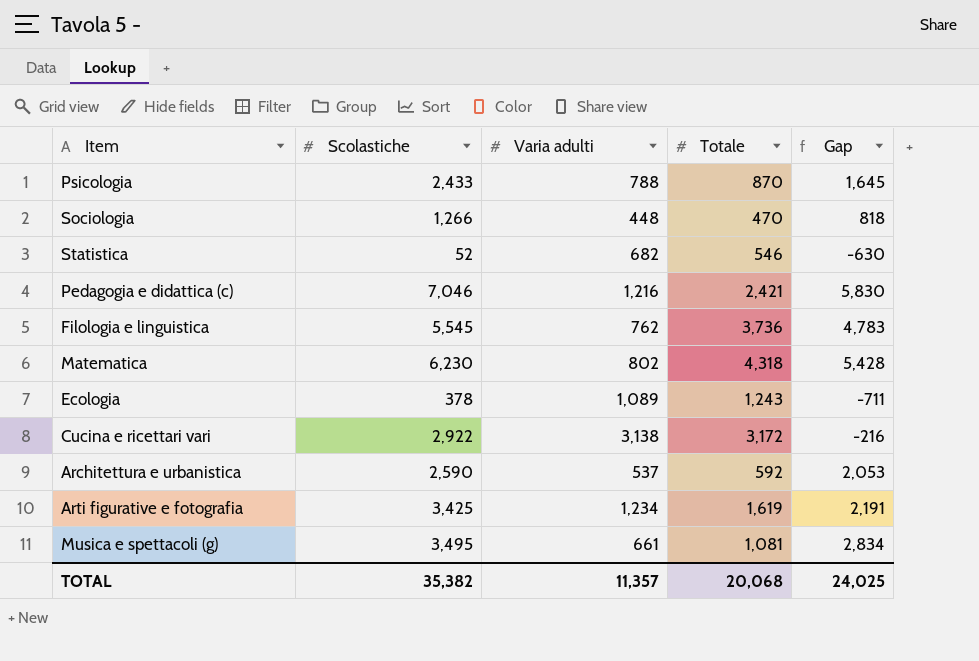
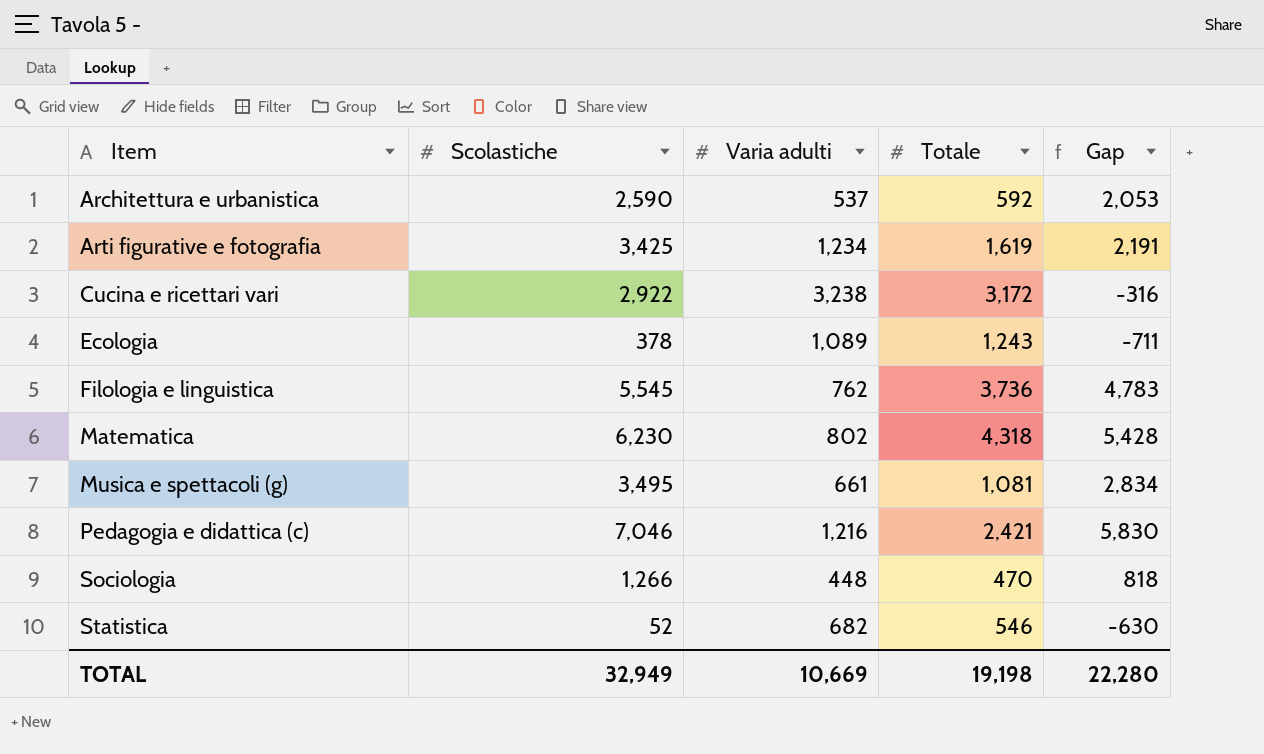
row order: none -> Item ascending
row Psicologia: 2,433 | 788 | 870 | 1,645 -> none
Cucina e ricettari vari | Varia adulti: 3,138 -> 3,238
Cucina e ricettari vari | Gap: -216 -> -316
TOTAL | Scolastiche: 35,382 -> 32,949
TOTAL | Varia adulti: 11,357 -> 10,669
TOTAL | Totale: 20,068 -> 19,198
TOTAL | Gap: 24,025 -> 22,280

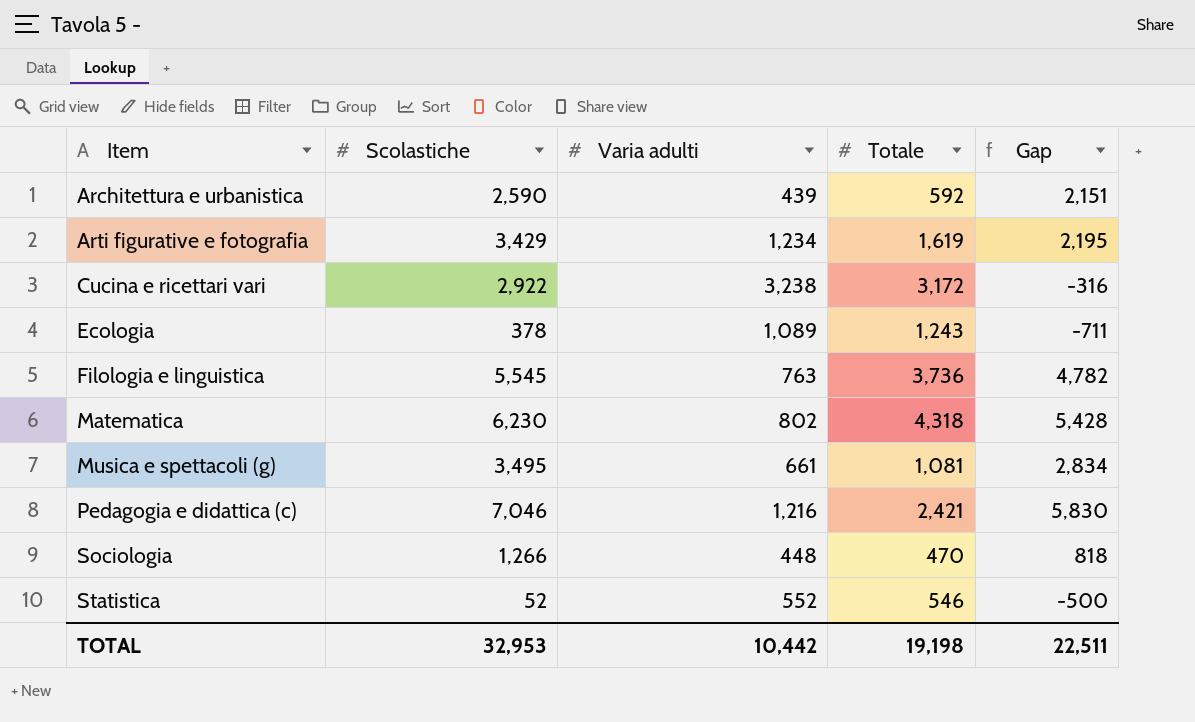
Architettura e urbanistica | Varia adulti: 537 -> 439
Architettura e urbanistica | Gap: 2,053 -> 2,151
Arti figurative e fotografia | Scolastiche: 3,425 -> 3,429
Arti figurative e fotografia | Gap: 2,191 -> 2,195
Filologia e linguistica | Varia adulti: 762 -> 763
Filologia e linguistica | Gap: 4,783 -> 4,782
Statistica | Varia adulti: 682 -> 552
Statistica | Gap: -630 -> -500
TOTAL | Scolastiche: 32,949 -> 32,953
TOTAL | Varia adulti: 10,669 -> 10,442
TOTAL | Gap: 22,280 -> 22,511

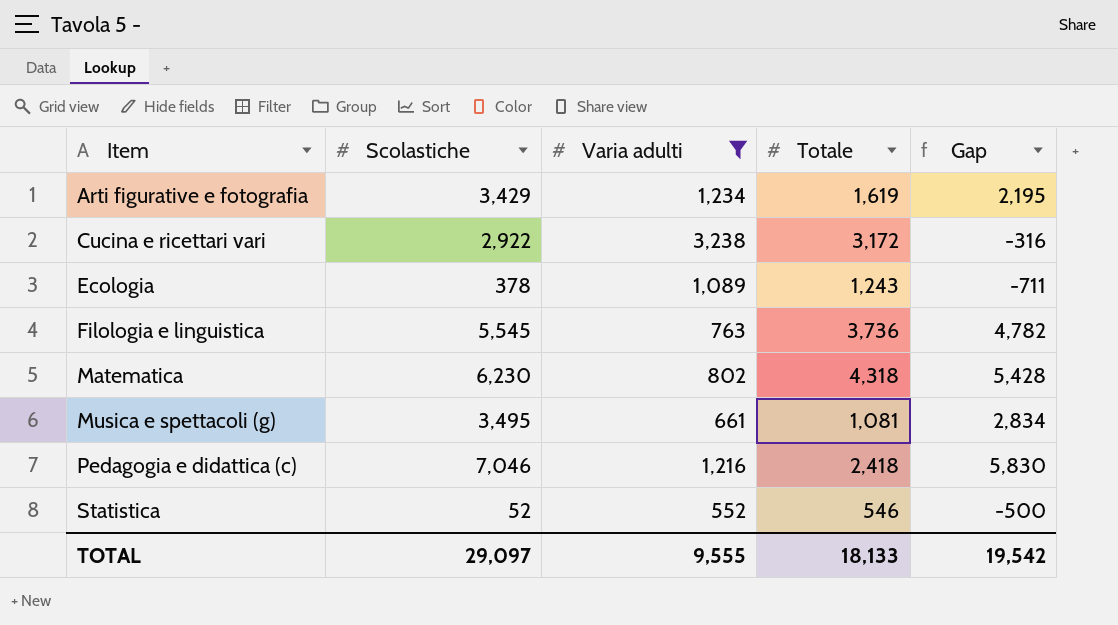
filter: none -> Varia adulti >= 552
Pedagogia e didattica (c) | Totale: 2,421 -> 2,418
TOTAL | Scolastiche: 32,953 -> 29,097
TOTAL | Varia adulti: 10,442 -> 9,555
TOTAL | Totale: 19,198 -> 18,133
TOTAL | Gap: 22,511 -> 19,542

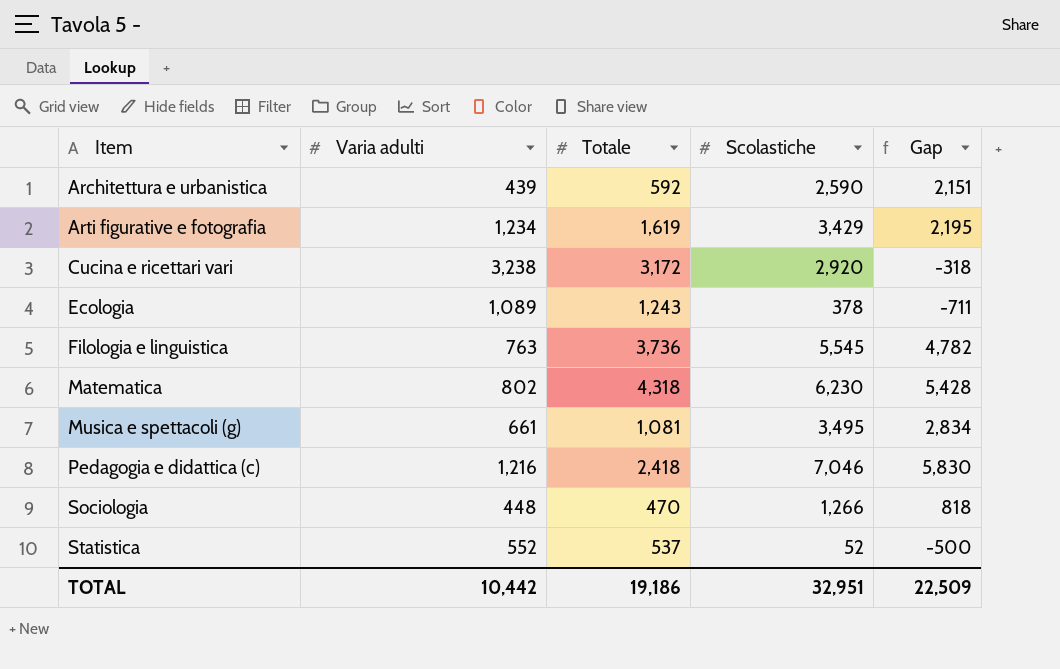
filter: Varia adulti >= 552 -> none
column Scolastiche | position: 2 -> 4
Cucina e ricettari vari | Scolastiche: 2,922 -> 2,920
Cucina e ricettari vari | Gap: -316 -> -318
Statistica | Totale: 546 -> 537
TOTAL | Varia adulti: 9,555 -> 10,442
TOTAL | Totale: 18,133 -> 19,186
TOTAL | Scolastiche: 29,097 -> 32,951
TOTAL | Gap: 19,542 -> 22,509

